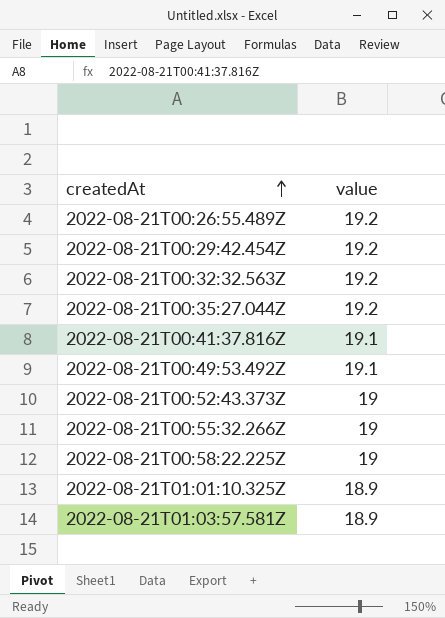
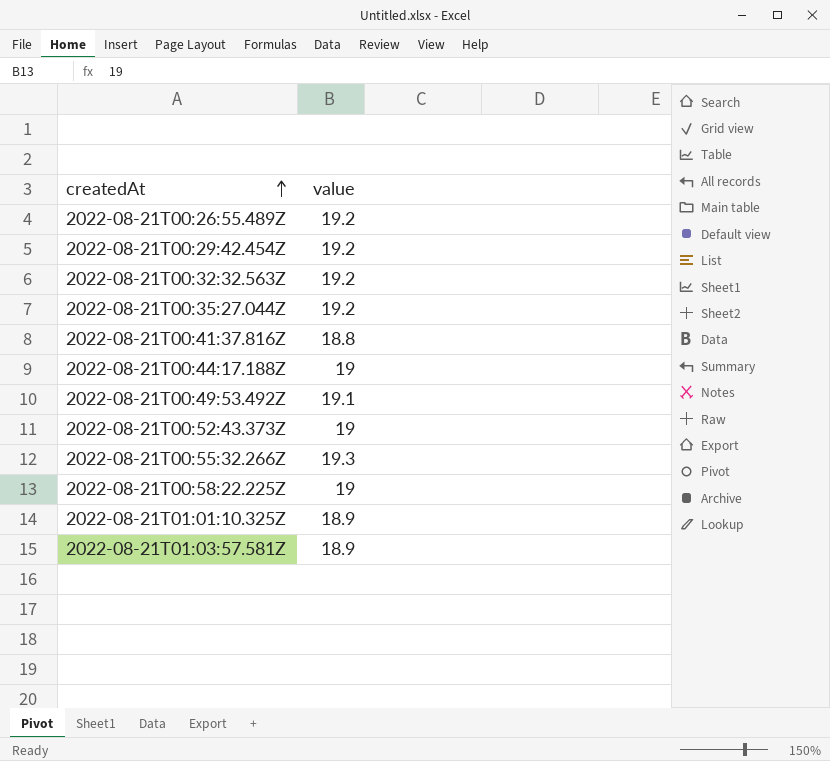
2022-08-21T00:41:37.816Z | value: 19.1 -> 18.8
row 2022-08-21T00:44:17.188Z: none -> 19
2022-08-21T00:55:32.266Z | value: 19 -> 19.3

